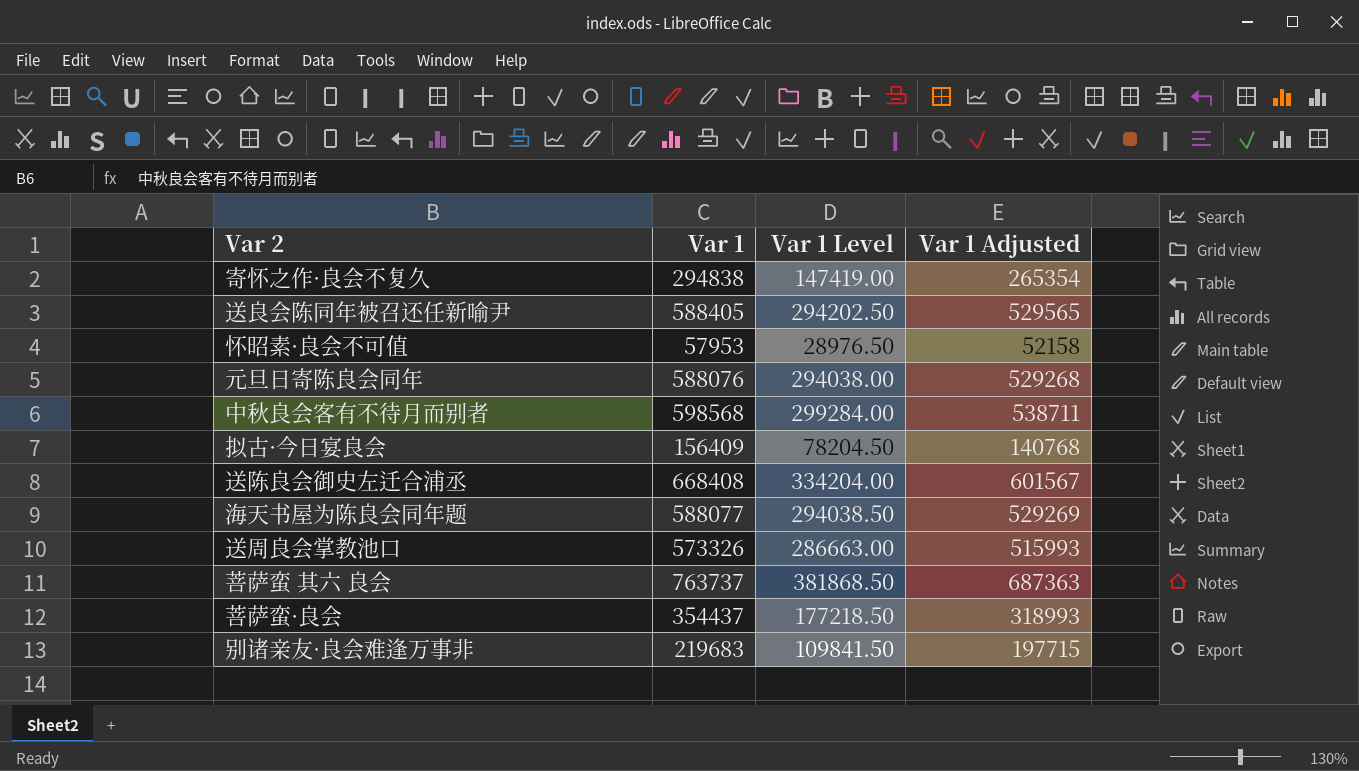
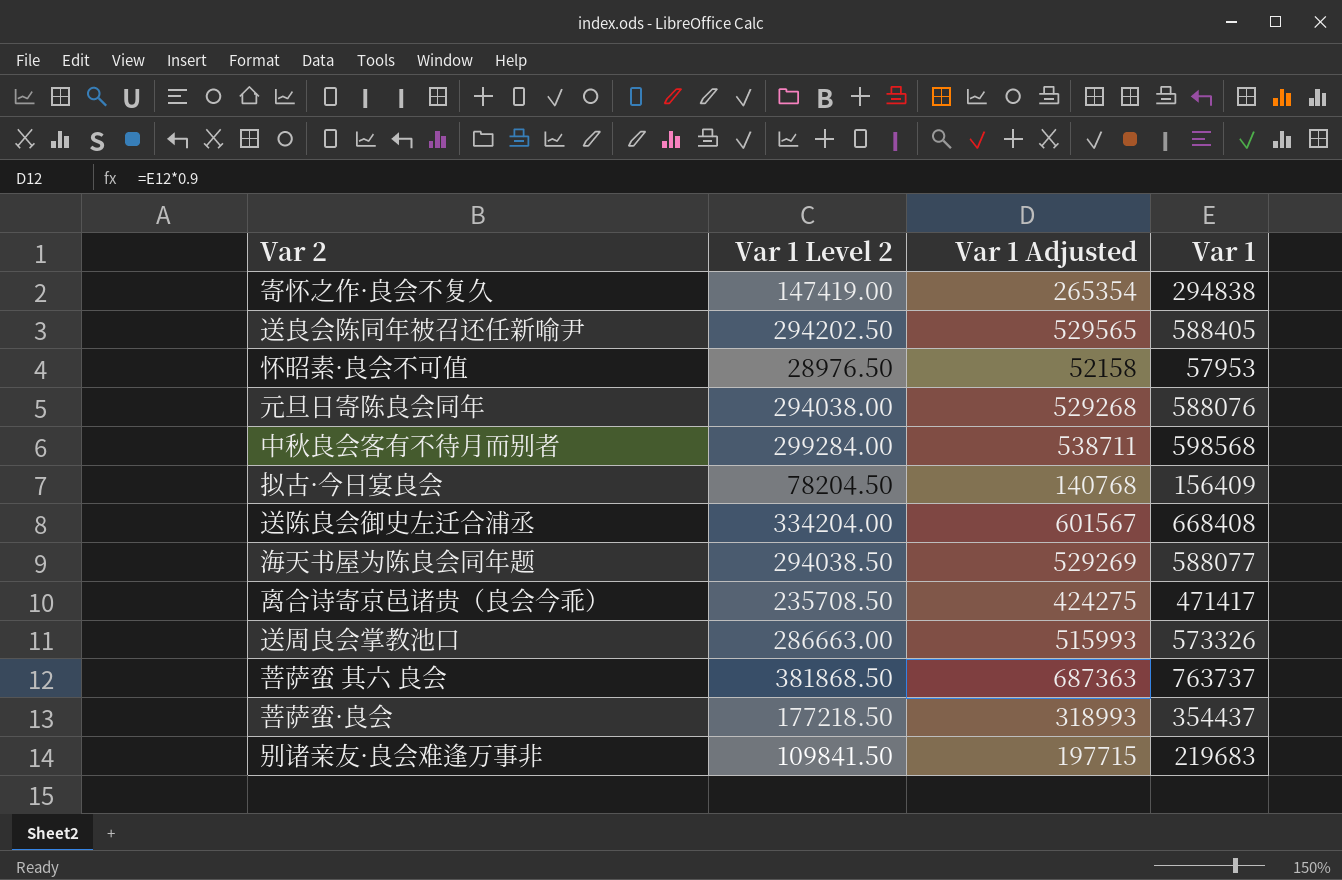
column name: Var 1 Level -> Var 1 Level 2
column Var 1 | position: 2 -> 4
row 离合诗寄京邑诸贵（良会今乖）: none -> 235708.50 | 424275 | 471417

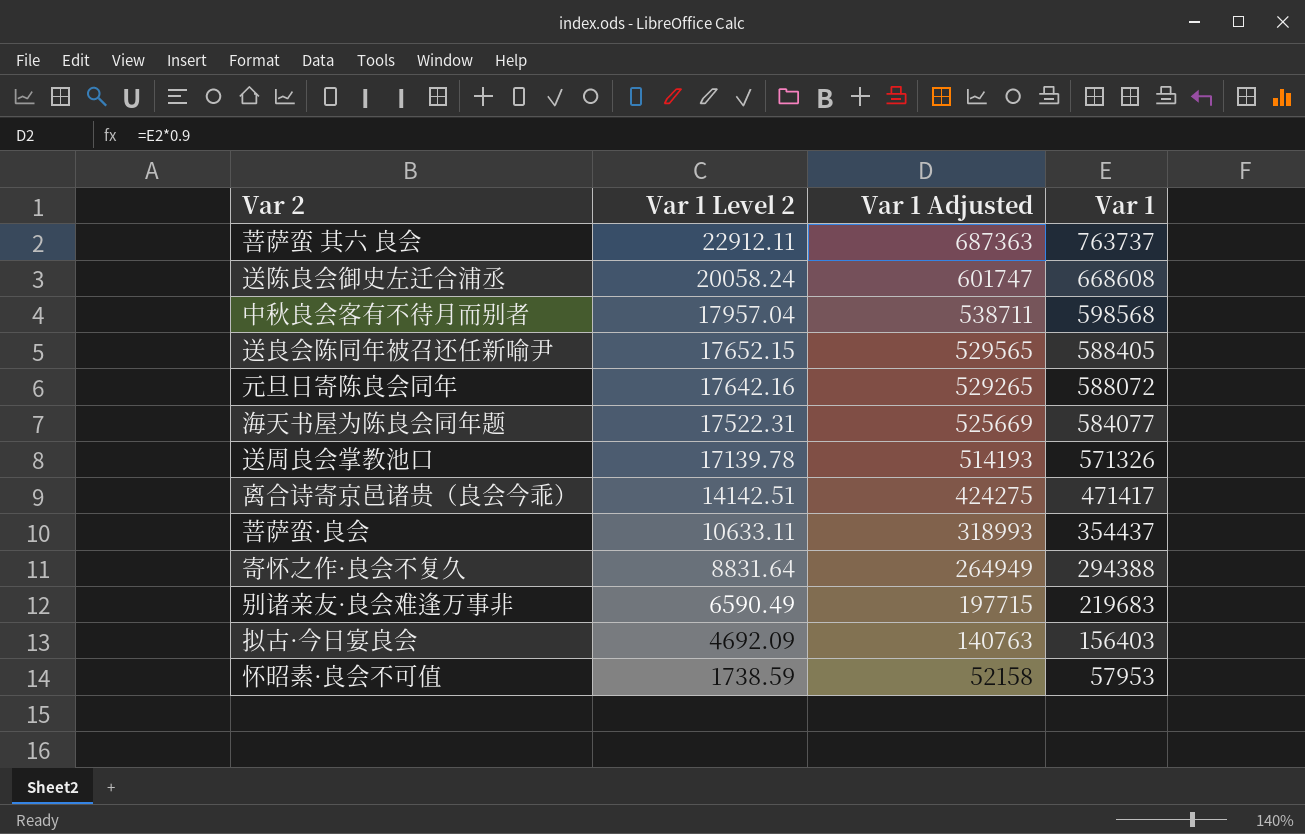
row order: none -> Var 1 Level 2 descending
column Var 1 Level 2 | formula: [Var 1] * 0.5 -> [Var 1] * 0.03
送陈良会御史左迁合浦丞 | Var 1 Adjusted: 601567 -> 601747
送陈良会御史左迁合浦丞 | Var 1: 668408 -> 668608
元旦日寄陈良会同年 | Var 1 Adjusted: 529268 -> 529265
元旦日寄陈良会同年 | Var 1: 588076 -> 588072
海天书屋为陈良会同年题 | Var 1 Adjusted: 529269 -> 525669
海天书屋为陈良会同年题 | Var 1: 588077 -> 584077
送周良会掌教池口 | Var 1 Adjusted: 515993 -> 514193
送周良会掌教池口 | Var 1: 573326 -> 571326
寄怀之作·良会不复久 | Var 1 Adjusted: 265354 -> 264949
寄怀之作·良会不复久 | Var 1: 294838 -> 294388
拟古·今日宴良会 | Var 1 Adjusted: 140768 -> 140763
拟古·今日宴良会 | Var 1: 156409 -> 156403

